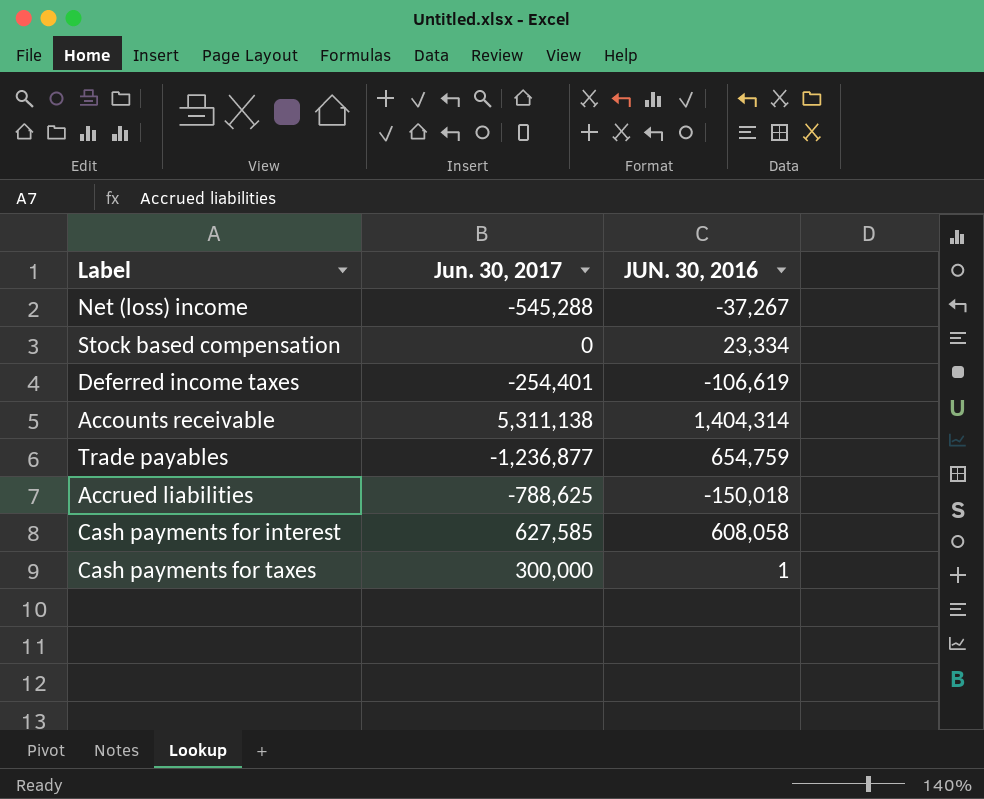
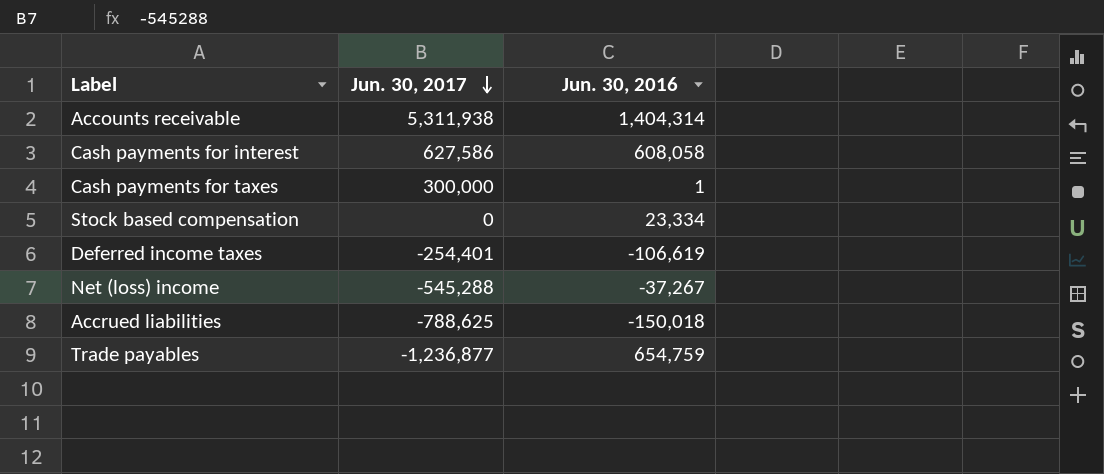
row order: none -> Jun. 30, 2017 descending
column name: JUN. 30, 2016 -> Jun. 30, 2016
Accounts receivable | Jun. 30, 2017: 5,311,138 -> 5,311,938
Cash payments for interest | Jun. 30, 2017: 627,585 -> 627,586

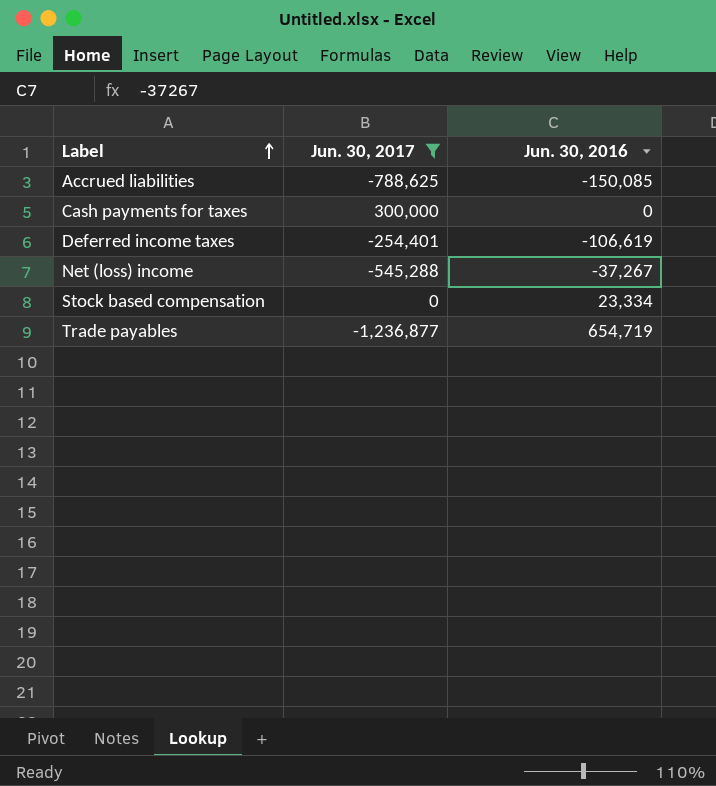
filter: none -> Jun. 30, 2017 <= 300,000
row order: Jun. 30, 2017 descending -> Label ascending
Accrued liabilities | Jun. 30, 2016: -150,018 -> -150,085
Cash payments for taxes | Jun. 30, 2016: 1 -> 0
Trade payables | Jun. 30, 2016: 654,759 -> 654,719

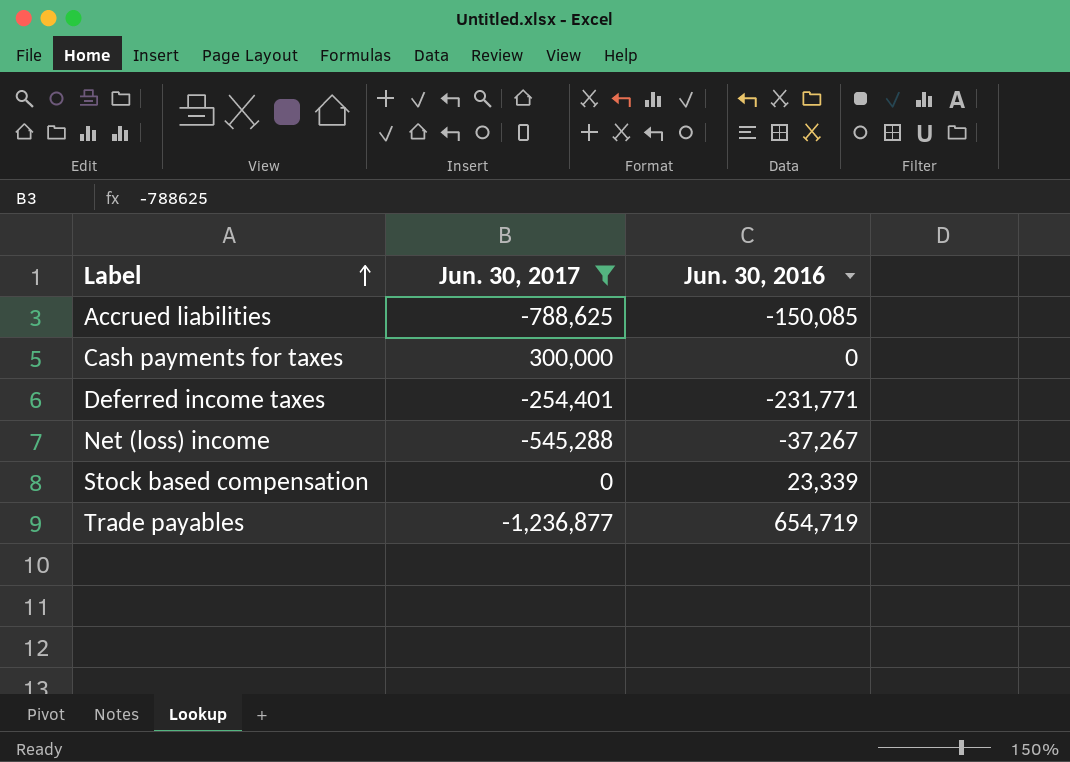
Deferred income taxes | Jun. 30, 2016: -106,619 -> -231,771
Stock based compensation | Jun. 30, 2016: 23,334 -> 23,339

